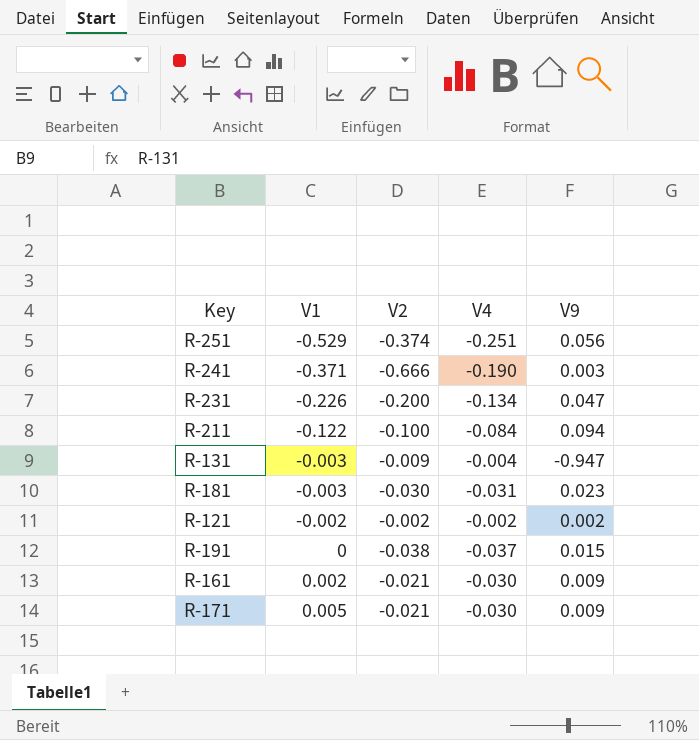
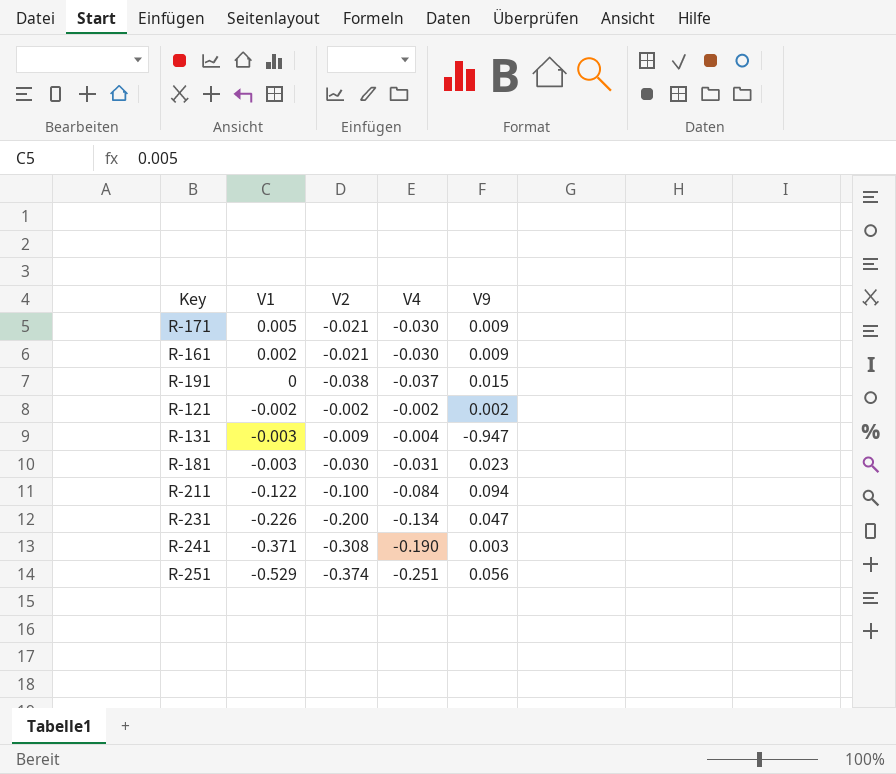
row order: V1 ascending -> V1 descending
R-241 | V2: -0.666 -> -0.308

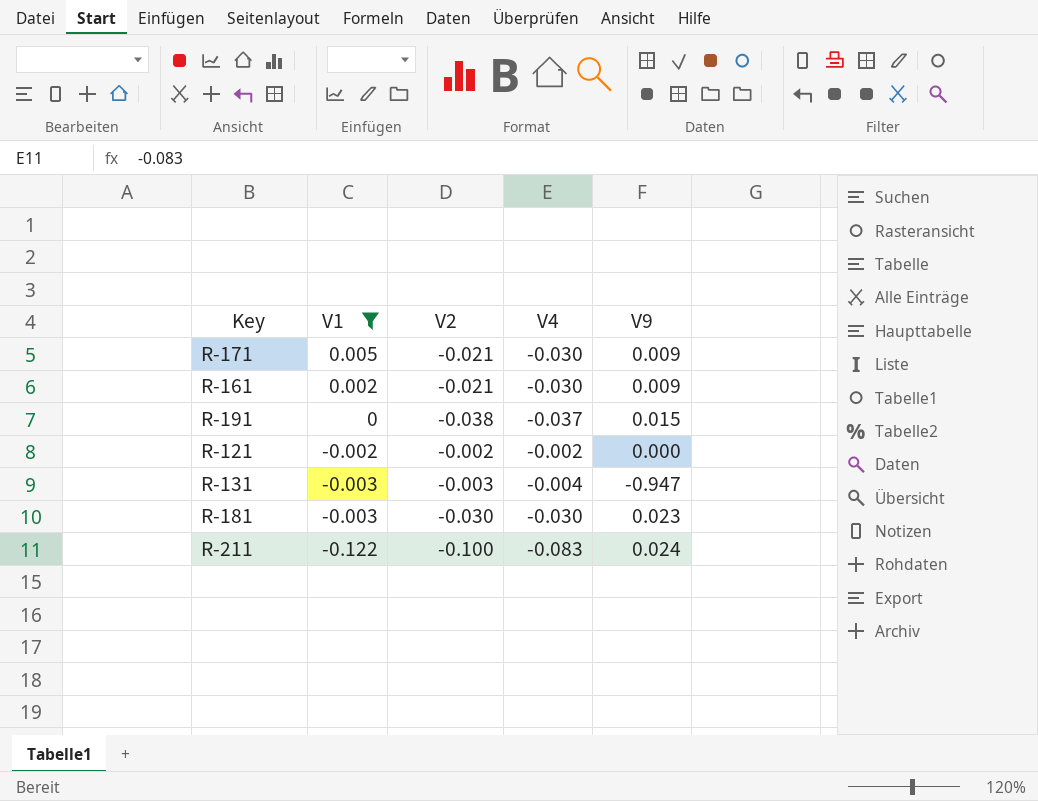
filter: none -> V1 >= -0.122
R-121 | V9: 0.002 -> 0.000
R-131 | V2: -0.009 -> -0.003
R-181 | V4: -0.031 -> -0.030
R-211 | V4: -0.084 -> -0.083
R-211 | V9: 0.094 -> 0.024

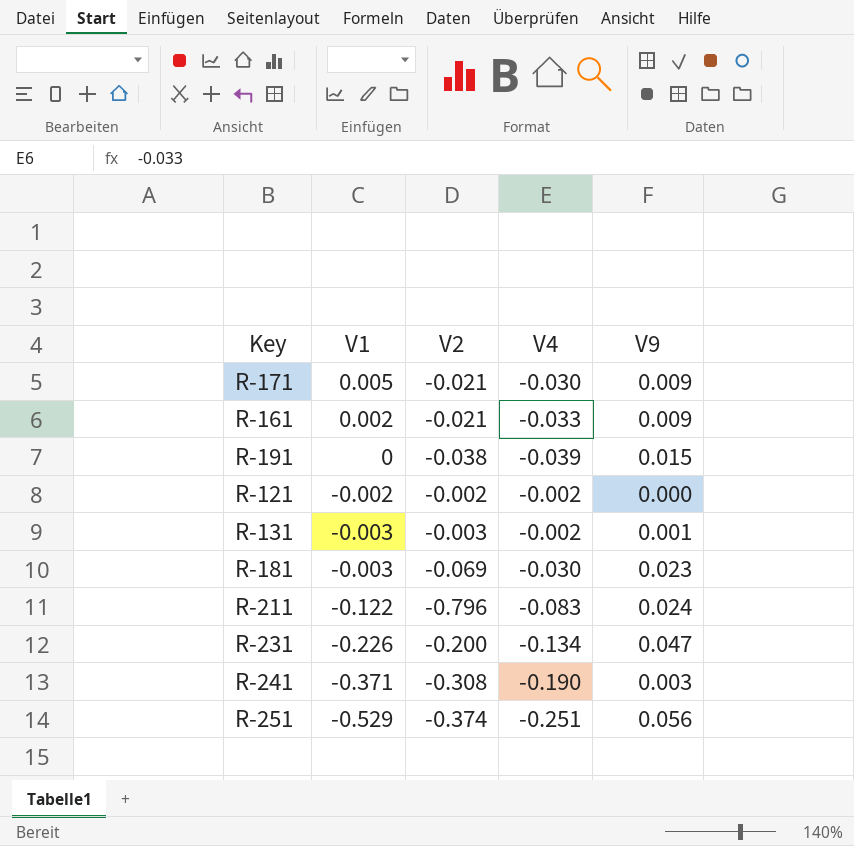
filter: V1 >= -0.122 -> none
R-161 | V4: -0.030 -> -0.033
R-191 | V4: -0.037 -> -0.039
R-131 | V4: -0.004 -> -0.002
R-131 | V9: -0.947 -> 0.001
R-181 | V2: -0.030 -> -0.069
R-211 | V2: -0.100 -> -0.796

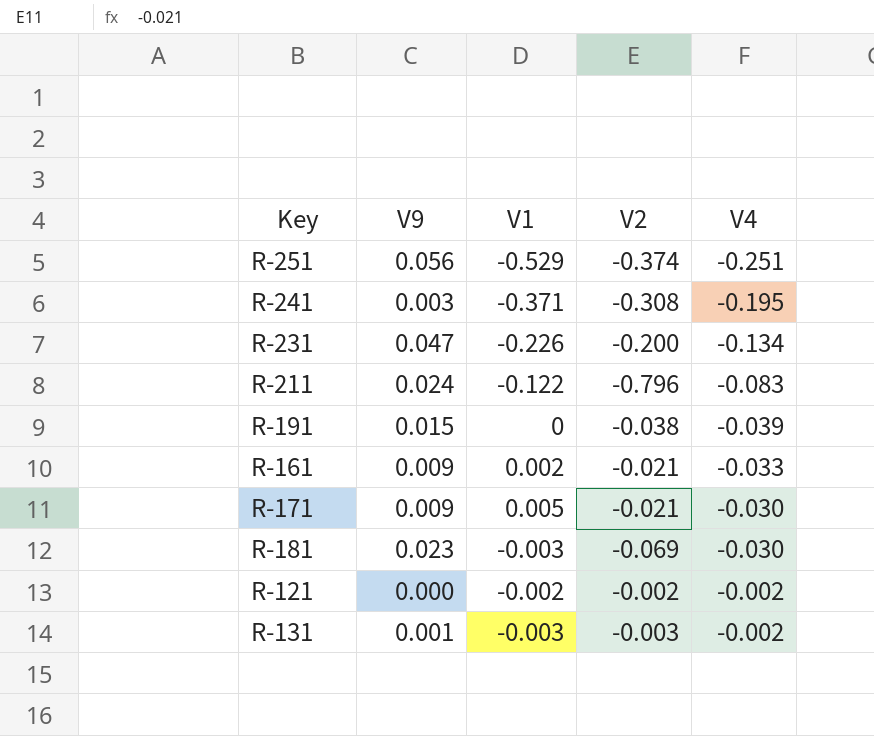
row order: V1 descending -> V4 ascending
column V9 | position: 5 -> 2
R-241 | V4: -0.190 -> -0.195

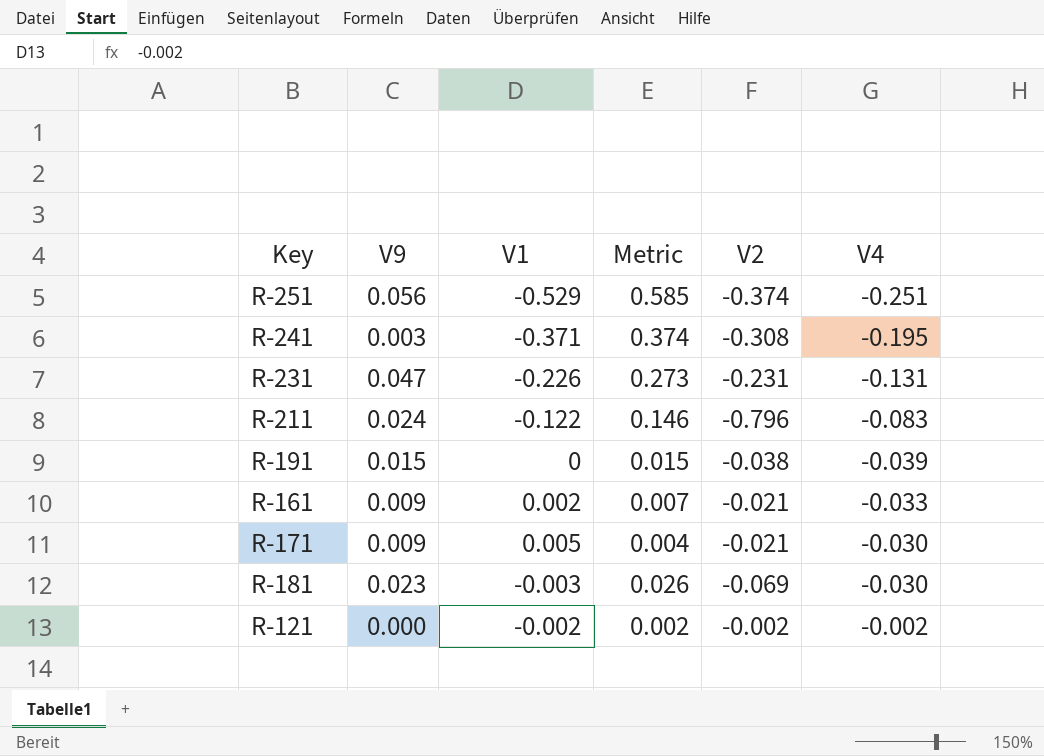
column Metric | formula: none -> [V9] - [V1]
row R-131: 0.001 | -0.003 | -0.003 | -0.002 -> none
R-231 | V2: -0.200 -> -0.231
R-231 | V4: -0.134 -> -0.131

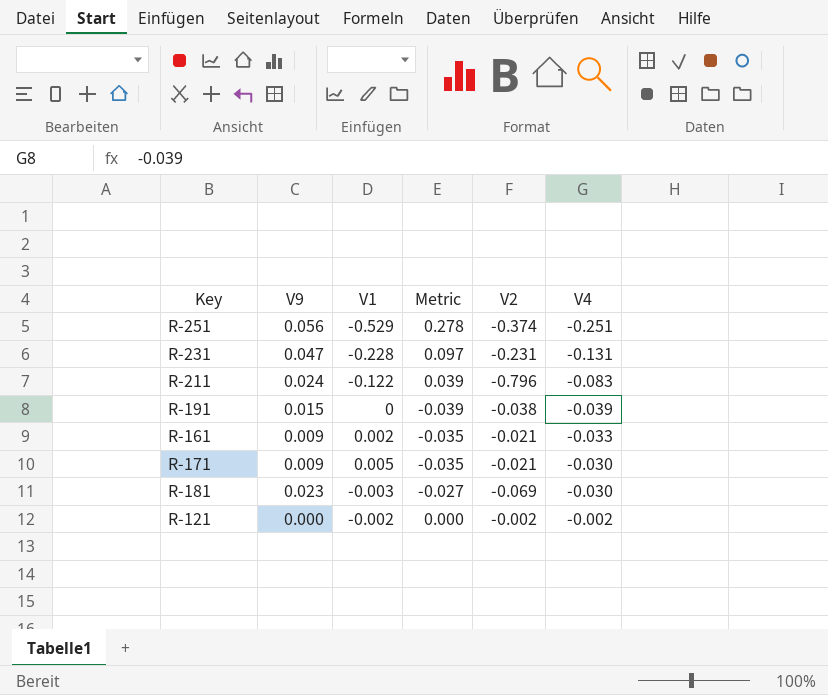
column Metric | formula: [V9] - [V1] -> [V4] - [V1]
row R-241: 0.003 | -0.371 | 0.374 | -0.308 | -0.195 -> none
R-231 | V1: -0.226 -> -0.228

